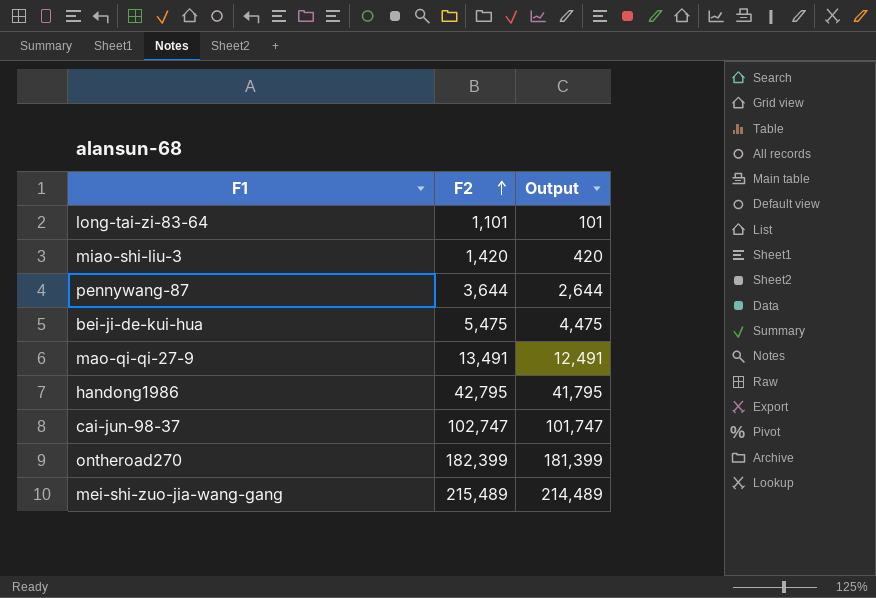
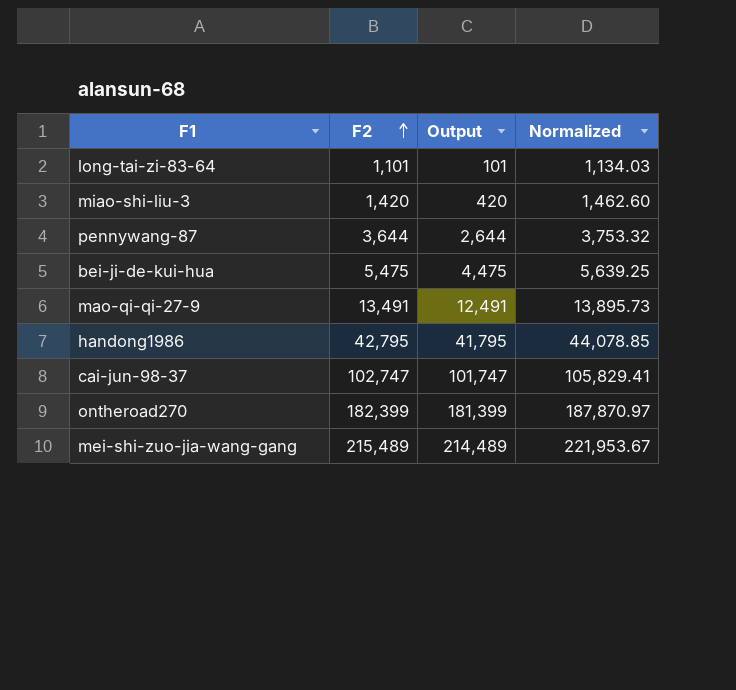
column Normalized | formula: none -> [F2] * 1.03

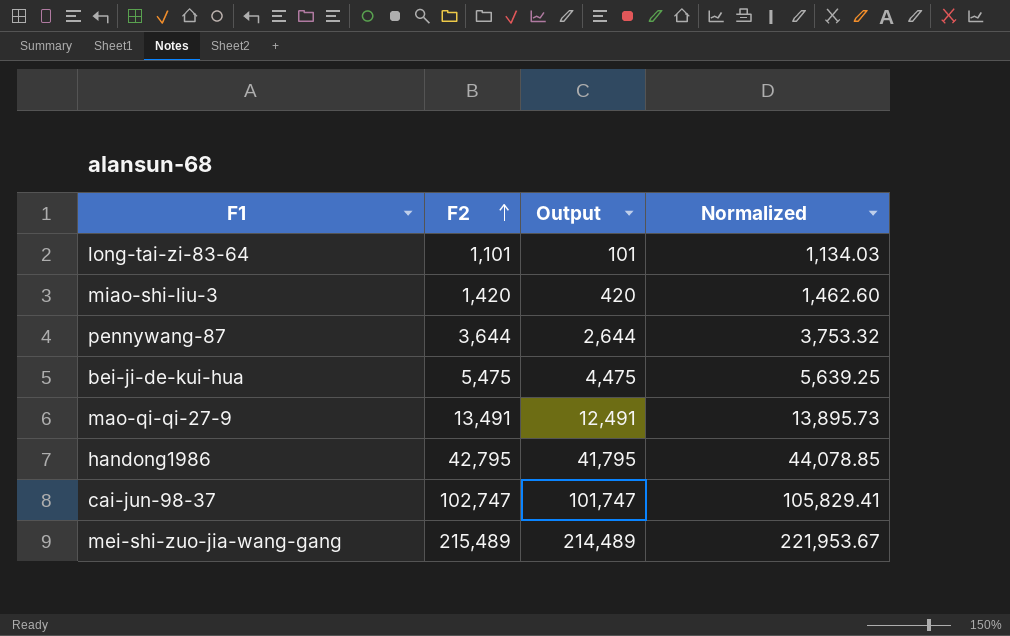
row ontheroad270: 182,399 | 181,399 | 187,870.97 -> none

